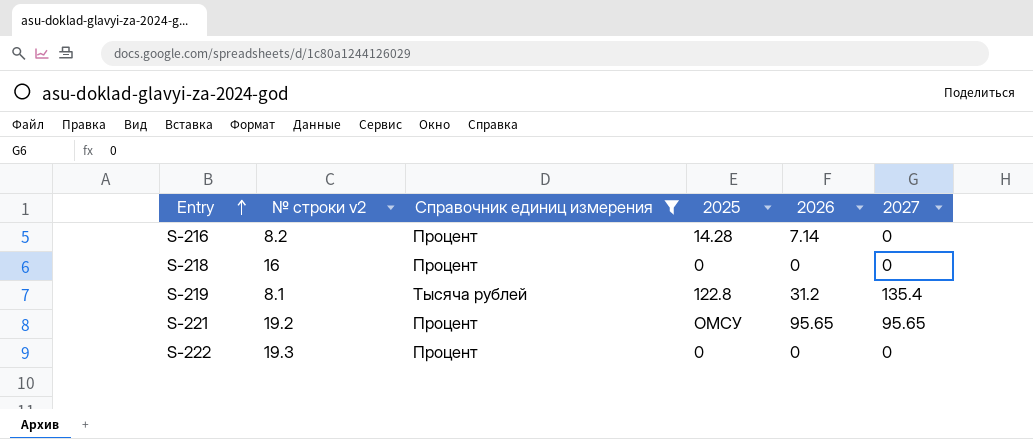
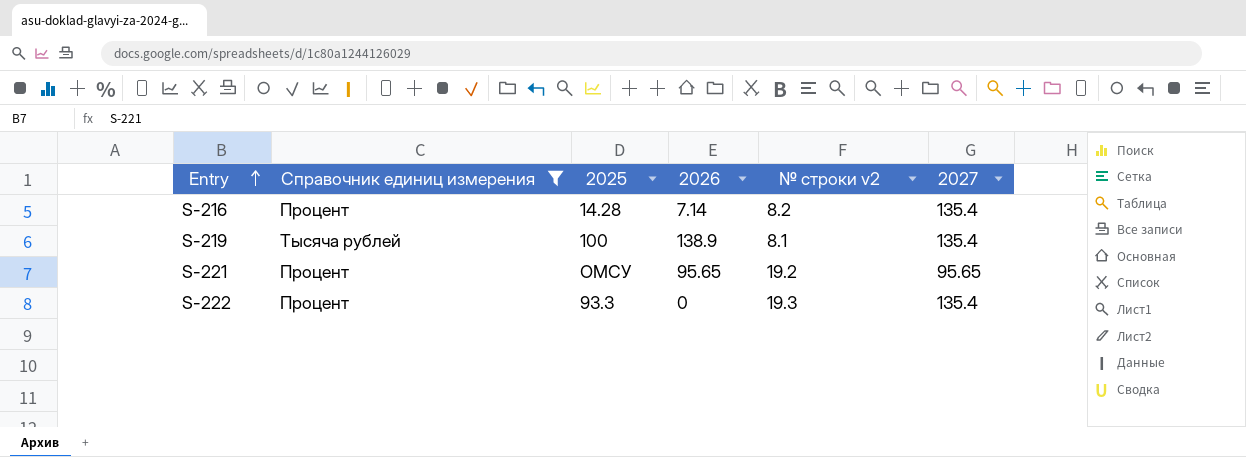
column № строки v2 | position: 2 -> 5
row S-218: 16 | Процент | 0 | 0 | 0 -> none
S-216 | 2027: 0 -> 135.4
S-219 | 2025: 122.8 -> 100
S-219 | 2026: 31.2 -> 138.9
S-222 | 2025: 0 -> 93.3
S-222 | 2027: 0 -> 135.4

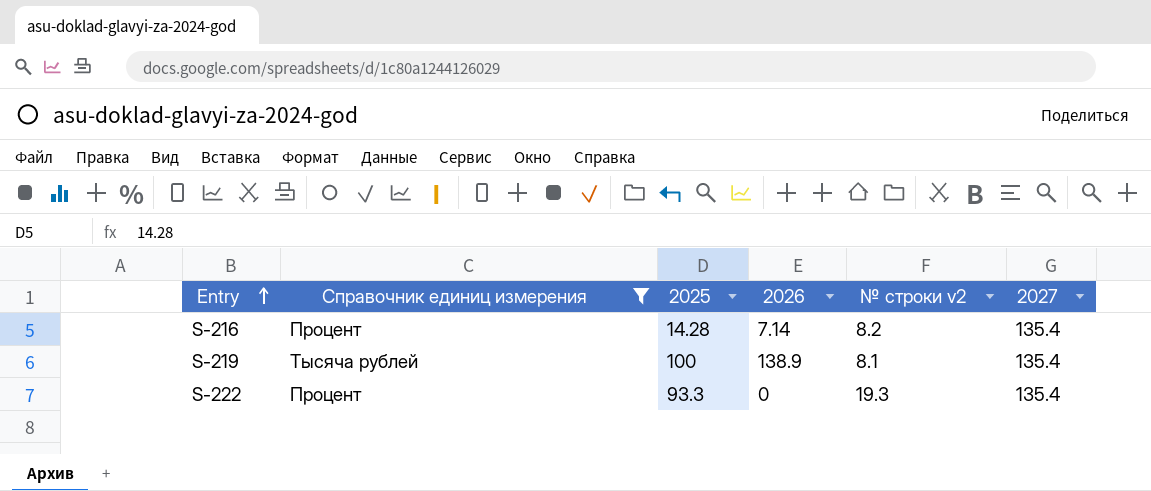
row S-221: Процент | ОМСУ | 95.65 | 19.2 | 95.65 -> none

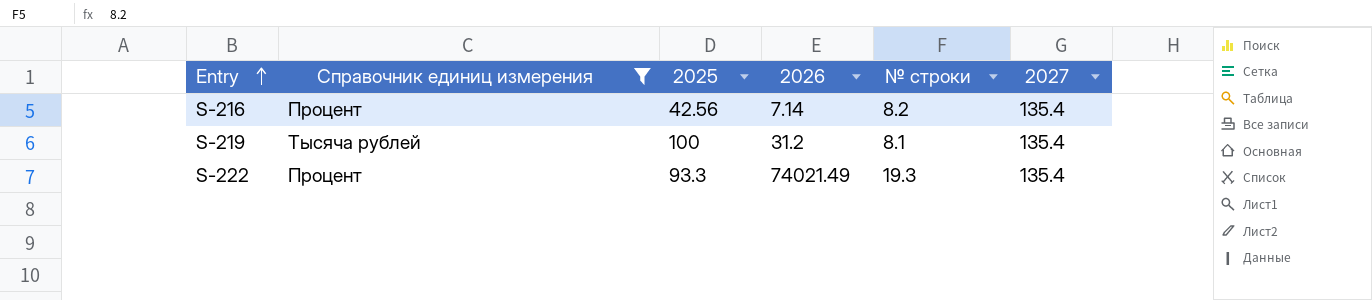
column name: № строки v2 -> № строки
S-216 | 2025: 14.28 -> 42.56
S-219 | 2026: 138.9 -> 31.2
S-222 | 2026: 0 -> 74021.49

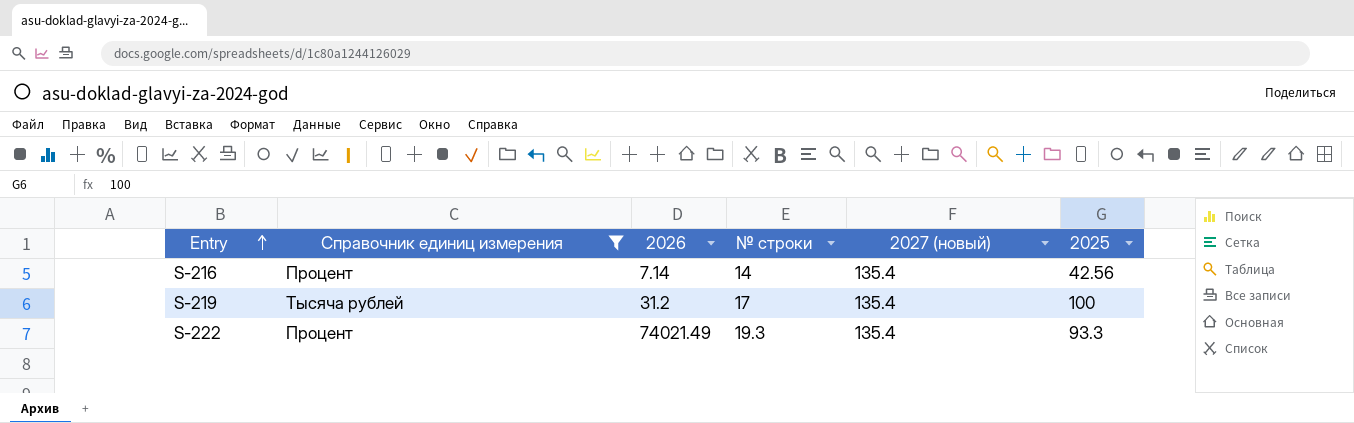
column name: 2027 -> 2027 (новый)
column 2025 | position: 3 -> 6
S-216 | № строки: 8.2 -> 14
S-219 | № строки: 8.1 -> 17

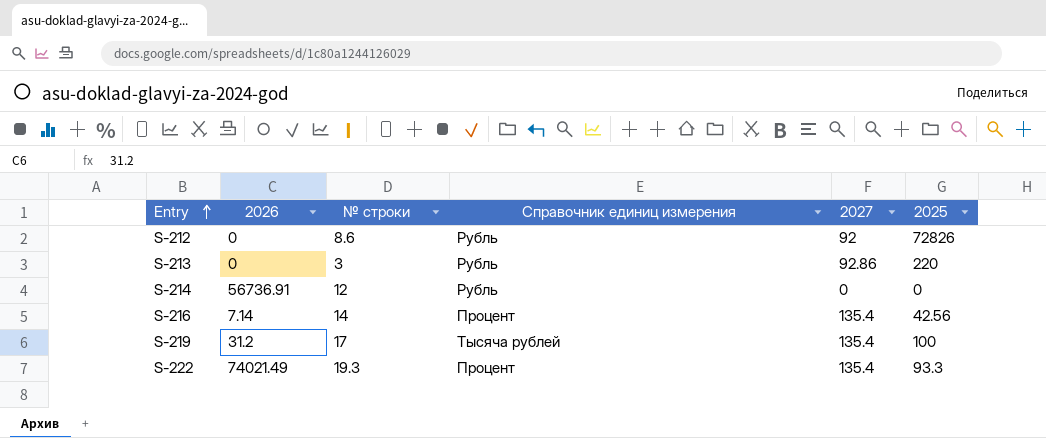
filter: Справочник единиц измерения != Рубль -> none
column Справочник единиц измерения | position: 2 -> 4
column name: 2027 (новый) -> 2027

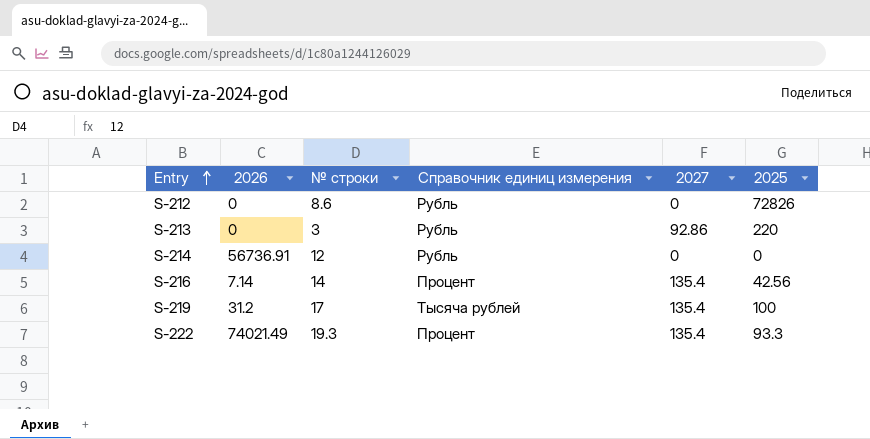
S-212 | 2027: 92 -> 0

